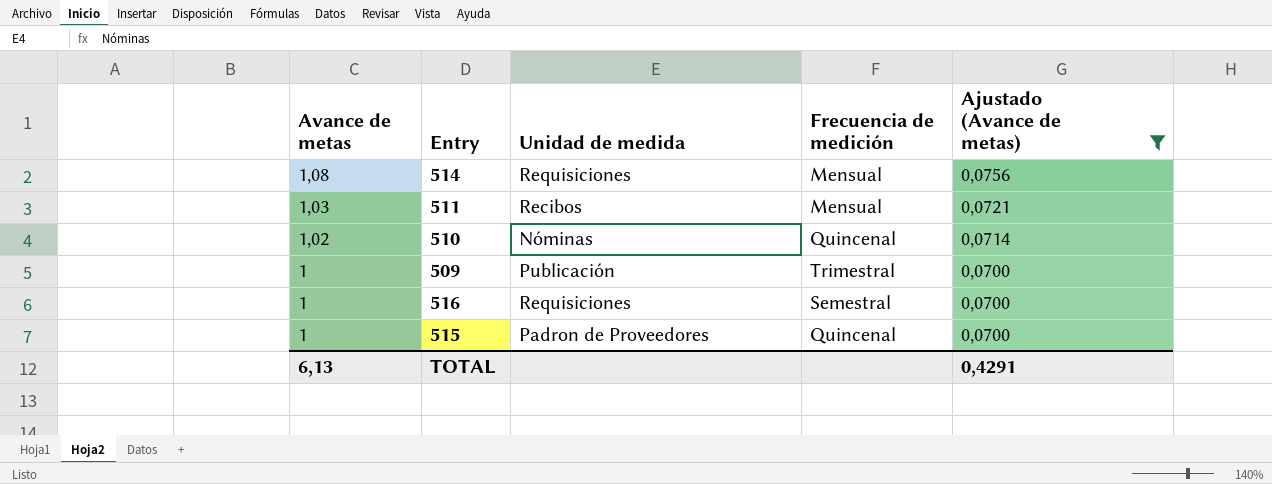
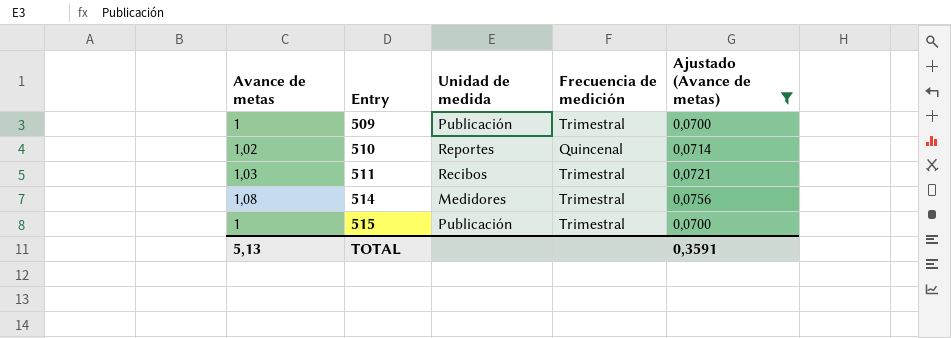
row order: Avance de metas descending -> Entry ascending
row 516: 1 | Requisiciones | Semestral | 0,0700 -> none
510 | Unidad de medida: Nóminas -> Reportes
511 | Frecuencia de medición: Mensual -> Trimestral
514 | Unidad de medida: Requisiciones -> Medidores
514 | Frecuencia de medición: Mensual -> Trimestral
515 | Unidad de medida: Padron de Proveedores -> Publicación
515 | Frecuencia de medición: Quincenal -> Trimestral
TOTAL | Avance de metas: 6,13 -> 5,13
TOTAL | Ajustado (Avance de metas): 0,4291 -> 0,3591

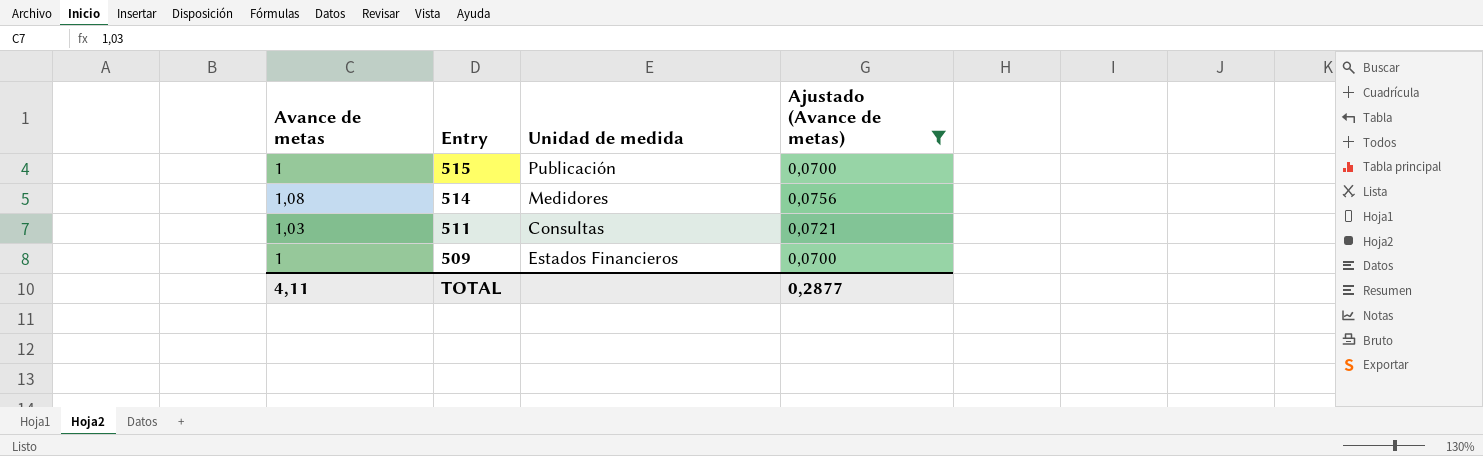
row order: Entry ascending -> Entry descending
column Frecuencia de medición | position: 4 -> none
row 510: 1,02 | Reportes | Quincenal | 0,0714 -> none
511 | Unidad de medida: Recibos -> Consultas
509 | Unidad de medida: Publicación -> Estados Financieros
TOTAL | Avance de metas: 5,13 -> 4,11
TOTAL | Ajustado (Avance de metas): 0,3591 -> 0,2877

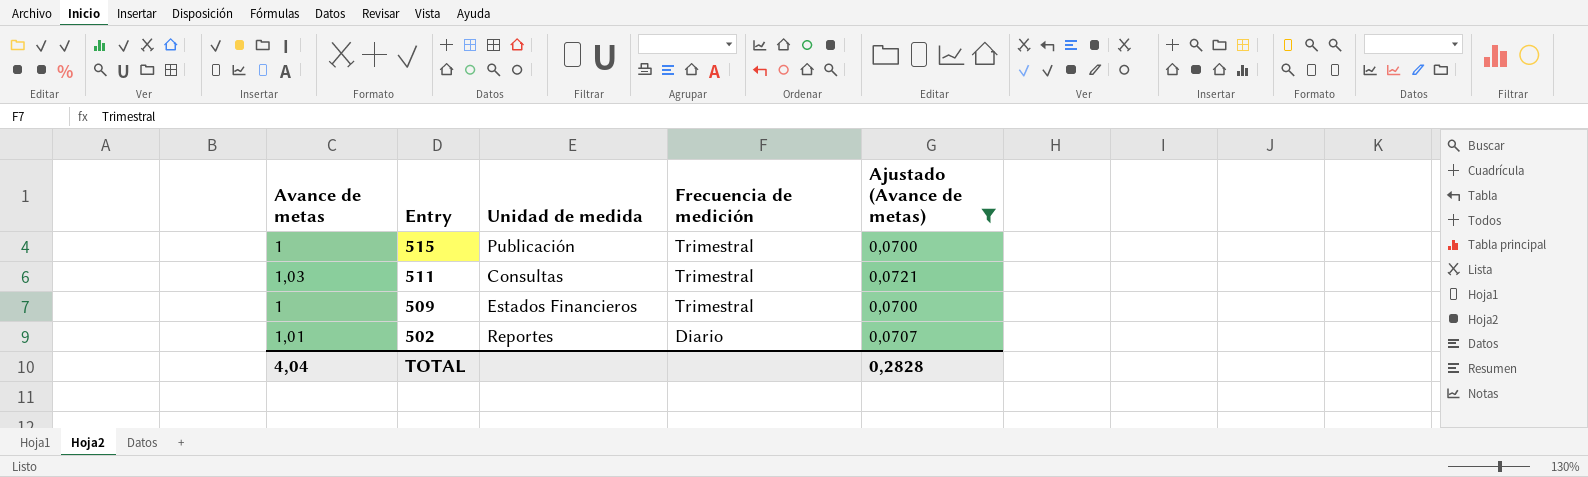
column Frecuencia de medición | position: none -> 4
row 514: 1,08 | Medidores | 0,0756 -> none
row 502: none -> 1,01 | Reportes | Diario | 0,0707
TOTAL | Avance de metas: 4,11 -> 4,04
TOTAL | Ajustado (Avance de metas): 0,2877 -> 0,2828

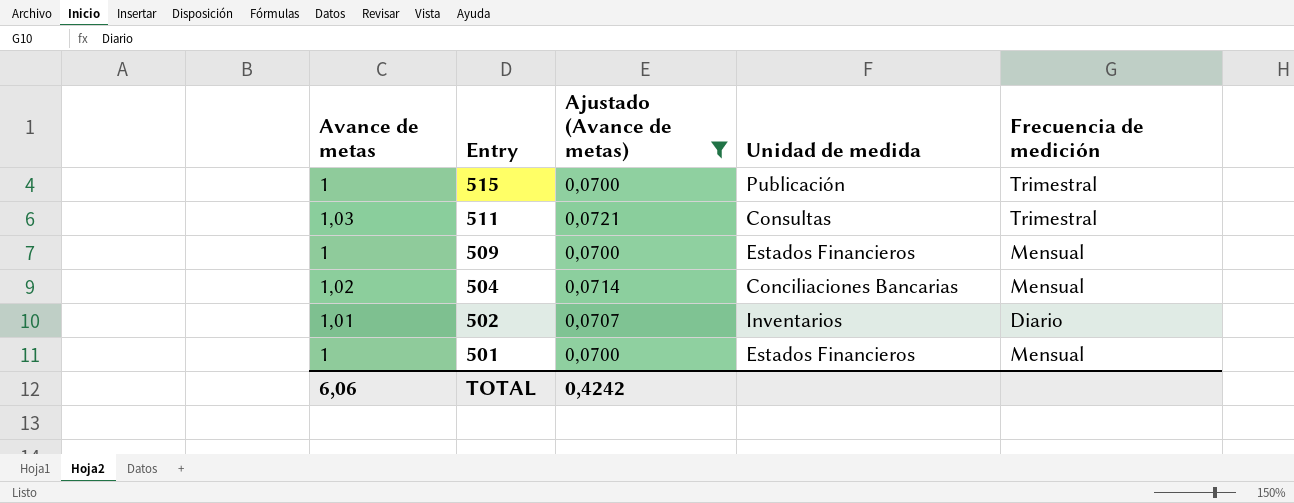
column Ajustado (Avance de metas) | position: 5 -> 3
509 | Frecuencia de medición: Trimestral -> Mensual
row 504: none -> 1,02 | 0,0714 | Conciliaciones Bancarias | Mensual
502 | Unidad de medida: Reportes -> Inventarios
row 501: none -> 1 | 0,0700 | Estados Financieros | Mensual
TOTAL | Avance de metas: 4,04 -> 6,06
TOTAL | Ajustado (Avance de metas): 0,2828 -> 0,4242

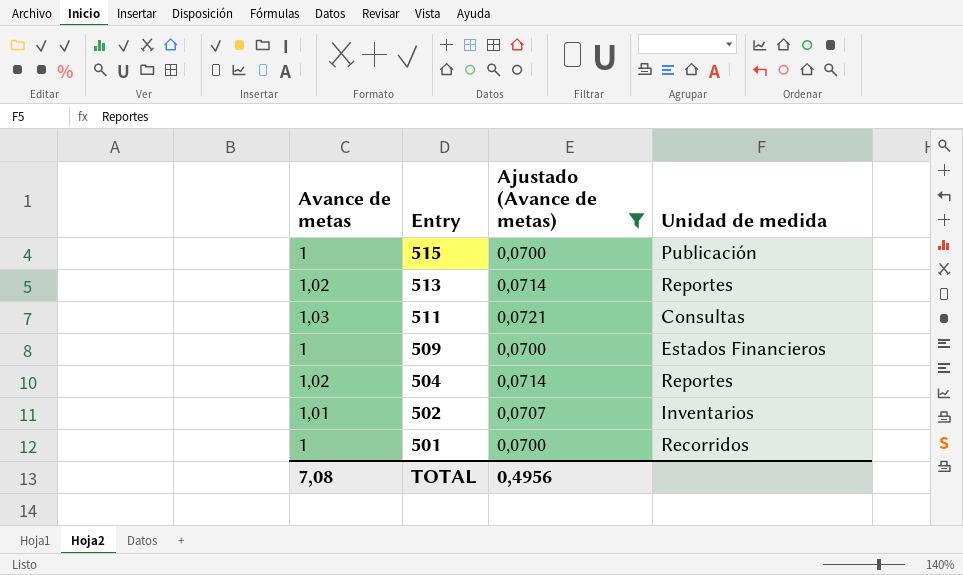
column Frecuencia de medición | position: 5 -> none
row 513: none -> 1,02 | 0,0714 | Reportes
504 | Unidad de medida: Conciliaciones Bancarias -> Reportes
501 | Unidad de medida: Estados Financieros -> Recorridos
TOTAL | Avance de metas: 6,06 -> 7,08
TOTAL | Ajustado (Avance de metas): 0,4242 -> 0,4956

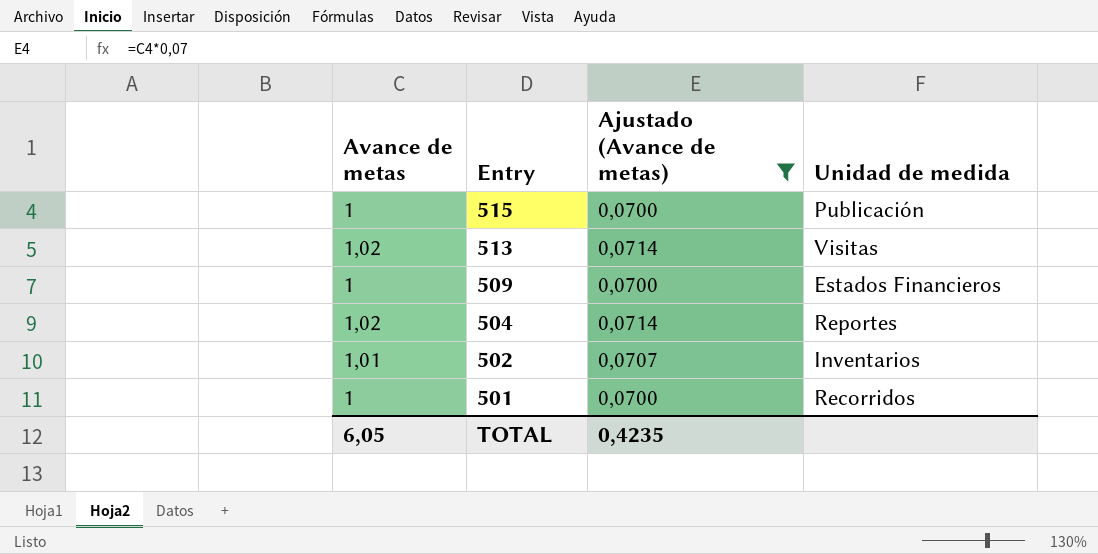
row 511: 1,03 | 0,0721 | Consultas -> none
513 | Unidad de medida: Reportes -> Visitas
TOTAL | Avance de metas: 7,08 -> 6,05
TOTAL | Ajustado (Avance de metas): 0,4956 -> 0,4235

